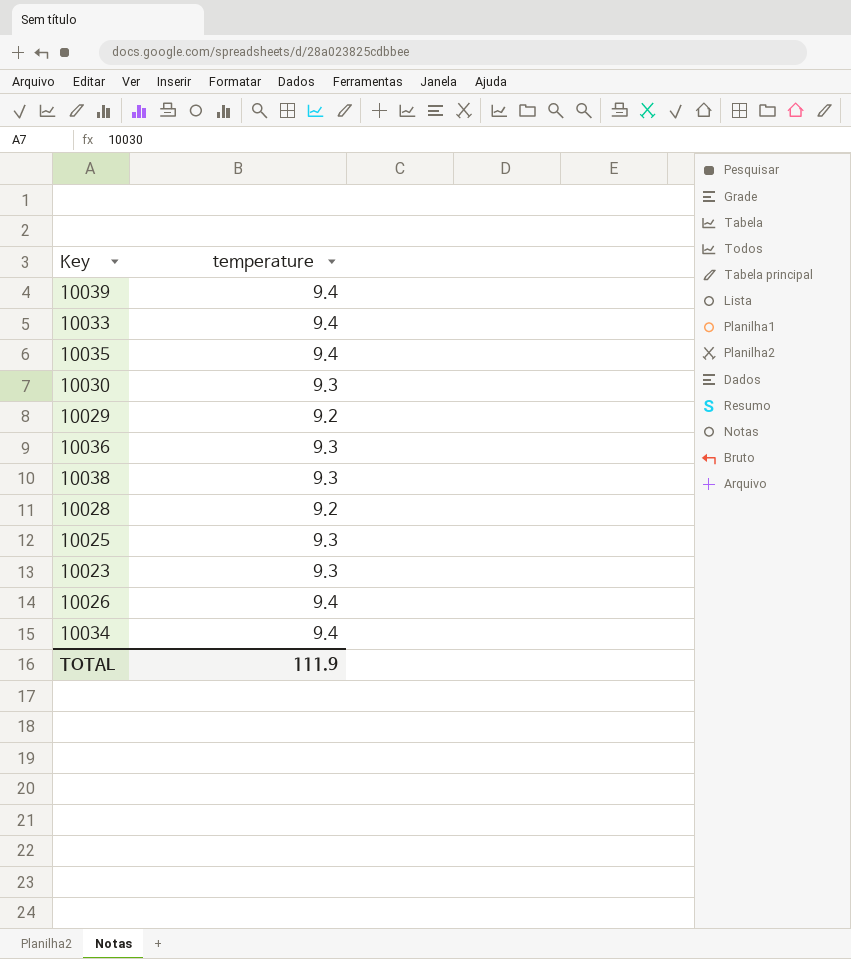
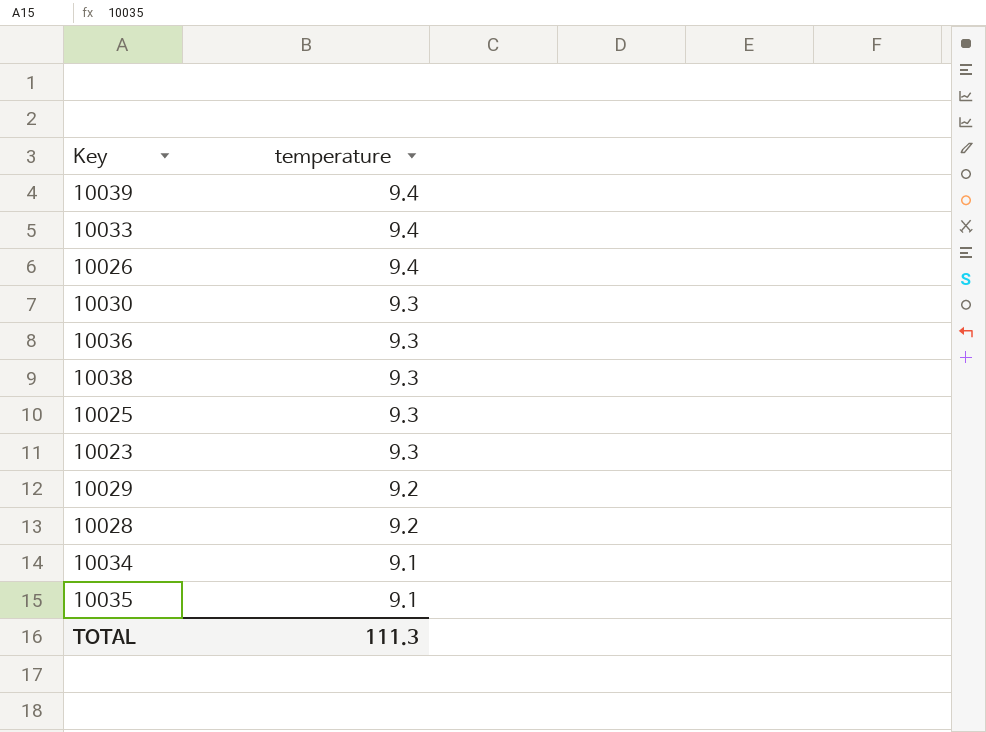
row order: none -> temperature descending
10034 | temperature: 9.4 -> 9.1
10035 | temperature: 9.4 -> 9.1
TOTAL | temperature: 111.9 -> 111.3

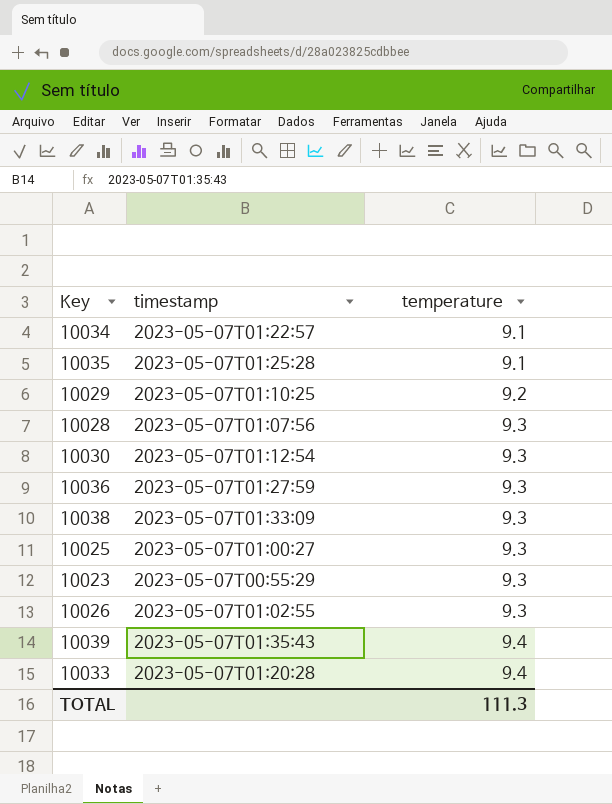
row order: temperature descending -> temperature ascending
column timestamp | position: none -> 2
10028 | temperature: 9.2 -> 9.3
10026 | temperature: 9.4 -> 9.3

